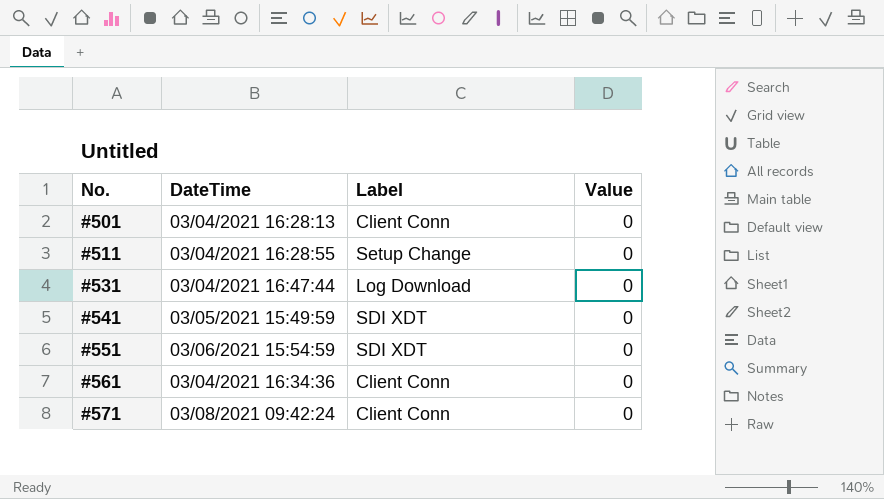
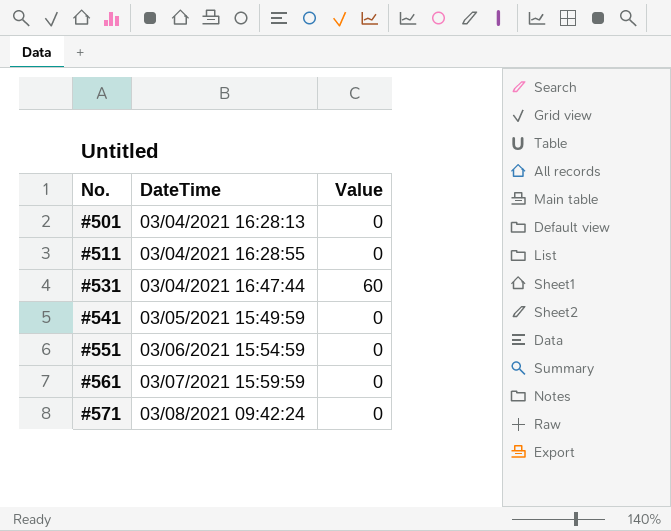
column Label | position: 3 -> none
#531 | Value: 0 -> 60
#561 | DateTime: 03/04/2021 16:34:36 -> 03/07/2021 15:59:59

